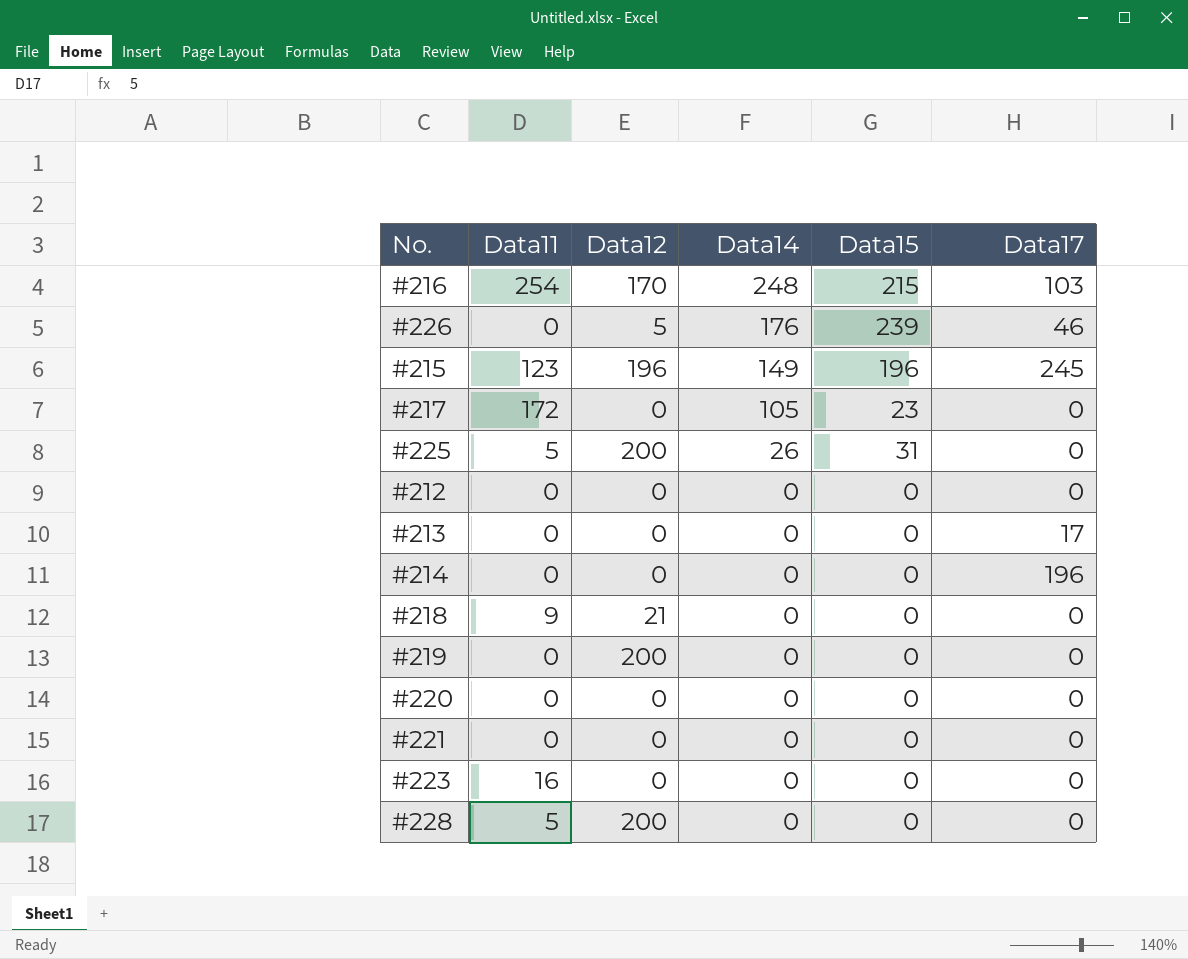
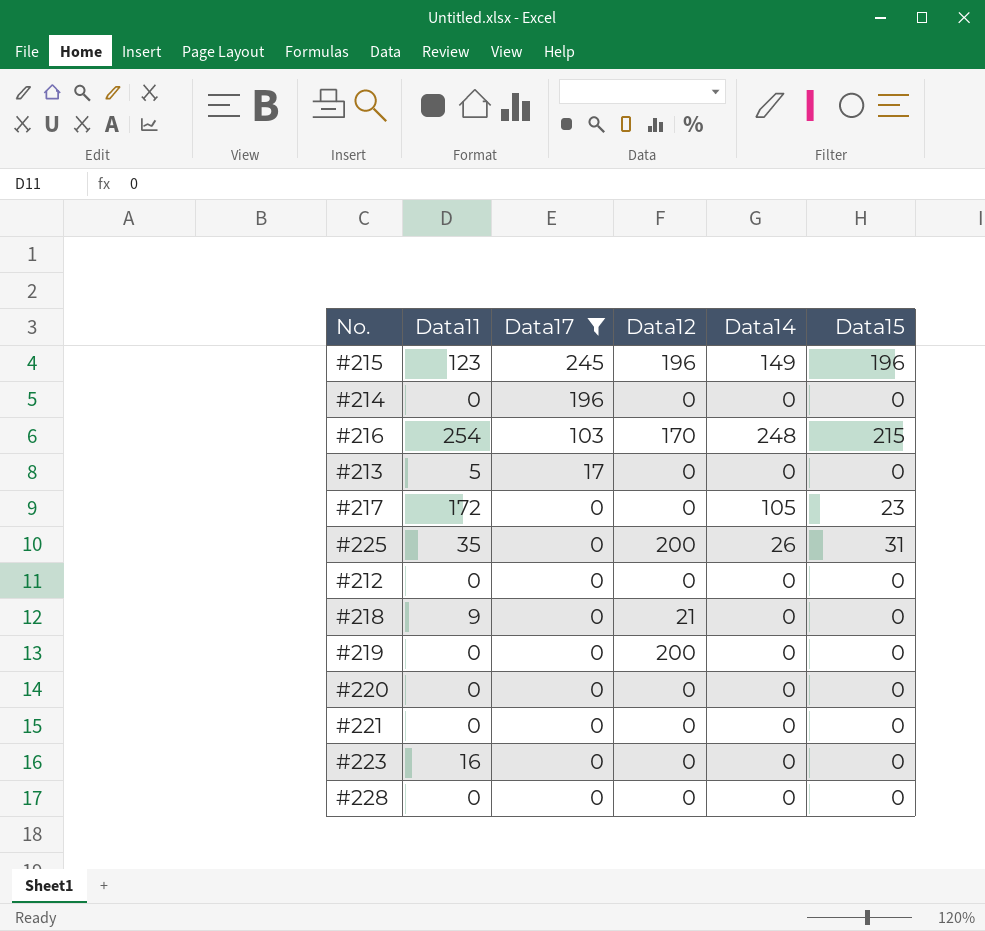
filter: none -> Data17 != 46
row order: Data14 descending -> Data17 descending
column Data17 | position: 6 -> 3
#213 | Data11: 0 -> 5
#225 | Data11: 5 -> 35
#228 | Data11: 5 -> 0
#228 | Data12: 200 -> 0

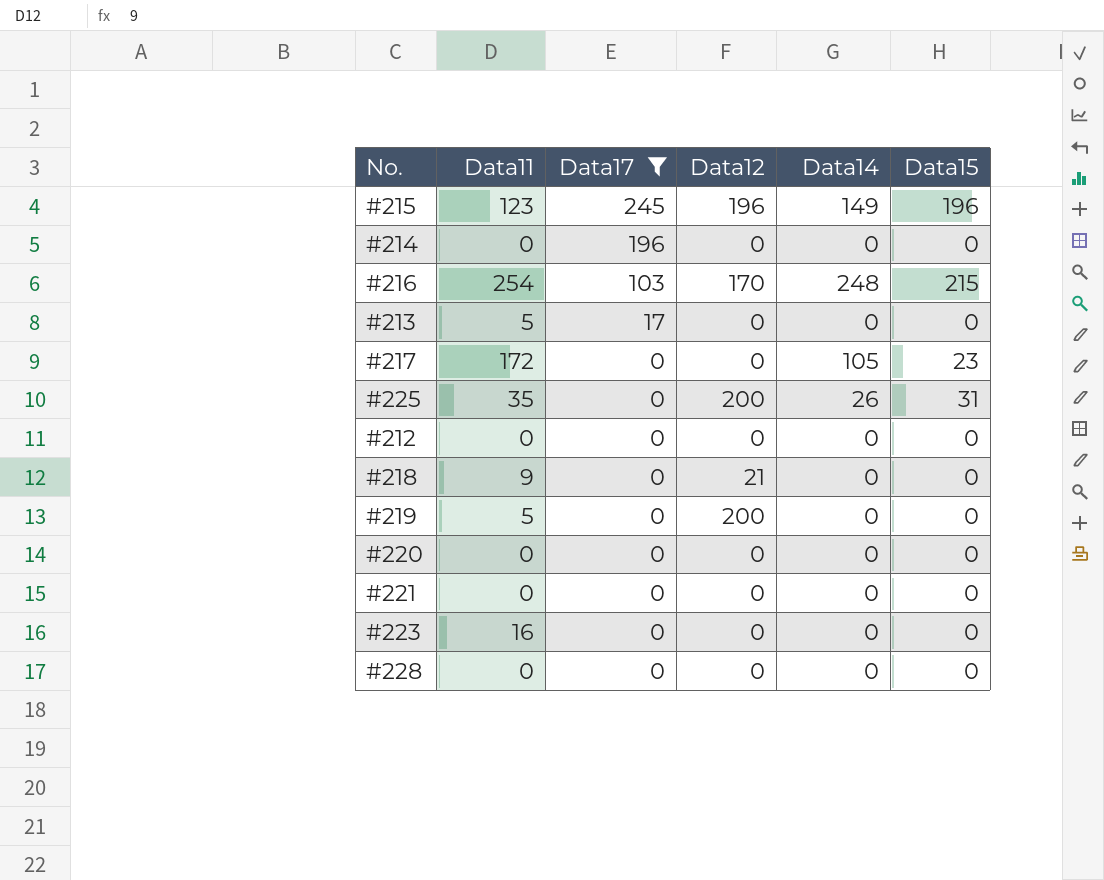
#219 | Data11: 0 -> 5

